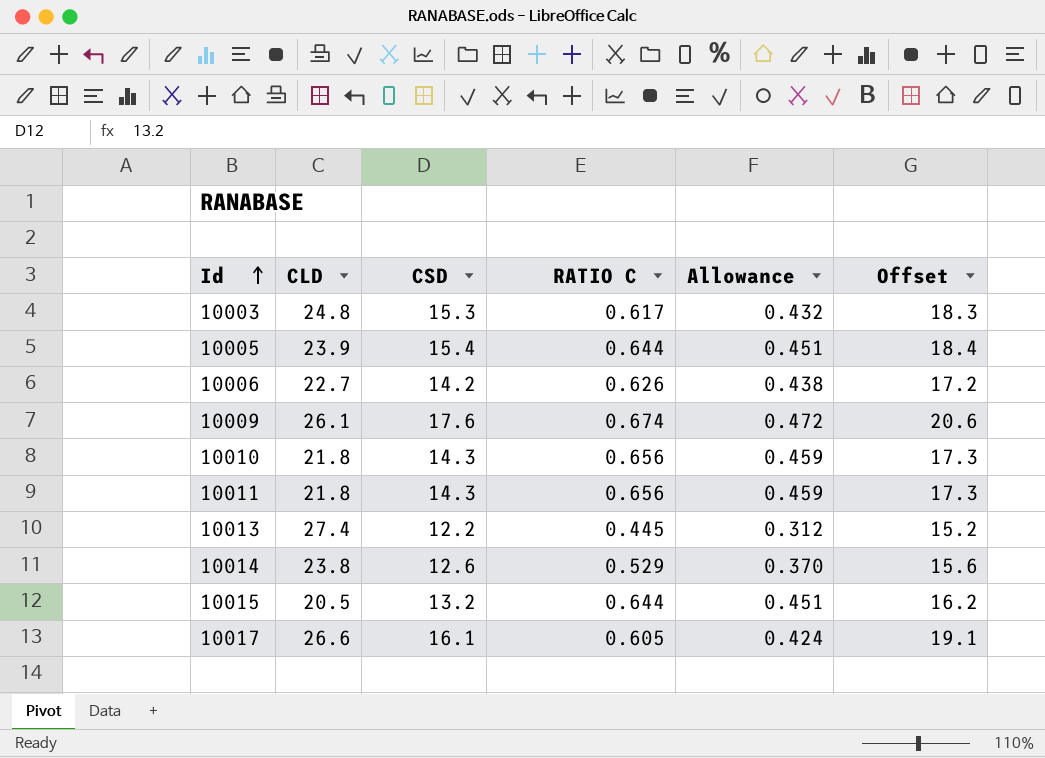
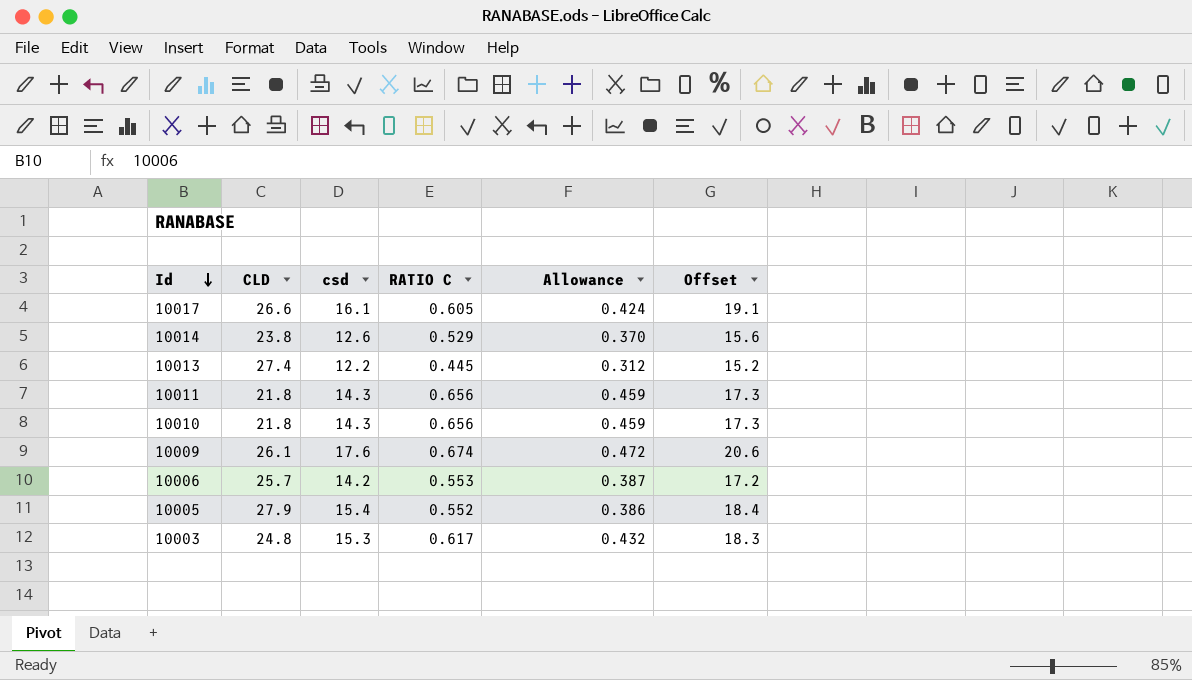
row order: Id ascending -> Id descending
column name: CSD -> csd
row 10015: 20.5 | 13.2 | 0.644 | 0.451 | 16.2 -> none
10006 | CLD: 22.7 -> 25.7
10006 | RATIO C: 0.626 -> 0.553
10006 | Allowance: 0.438 -> 0.387
10005 | CLD: 23.9 -> 27.9
10005 | RATIO C: 0.644 -> 0.552
10005 | Allowance: 0.451 -> 0.386

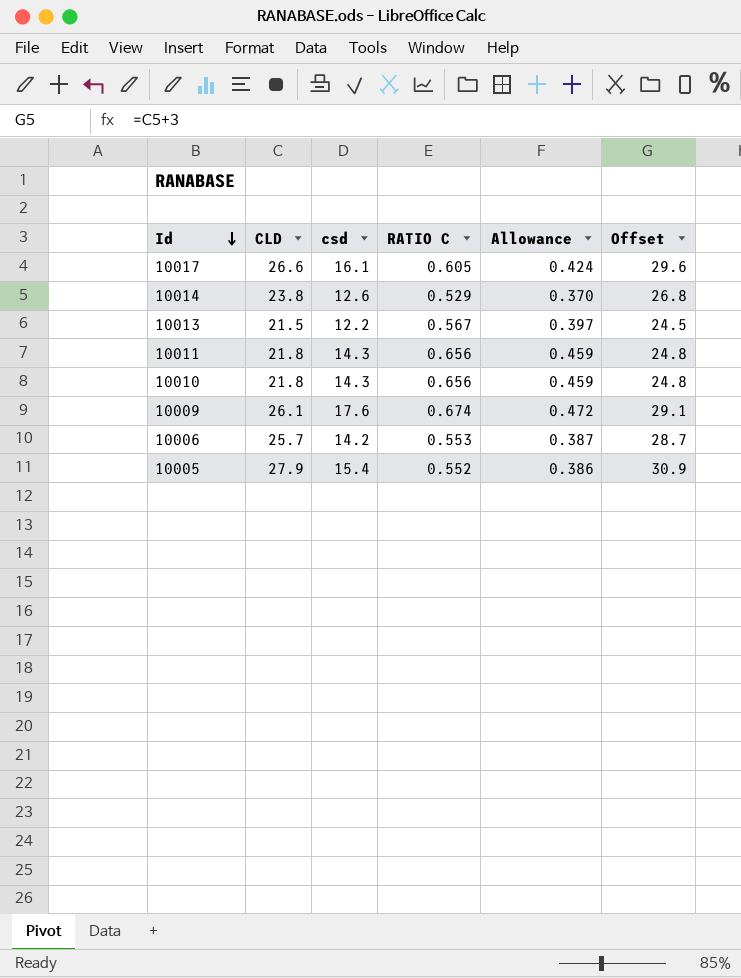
column Offset | formula: [csd] + 3 -> [CLD] + 3
row 10003: 24.8 | 15.3 | 0.617 | 0.432 | 18.3 -> none
10013 | CLD: 27.4 -> 21.5
10013 | RATIO C: 0.445 -> 0.567
10013 | Allowance: 0.312 -> 0.397

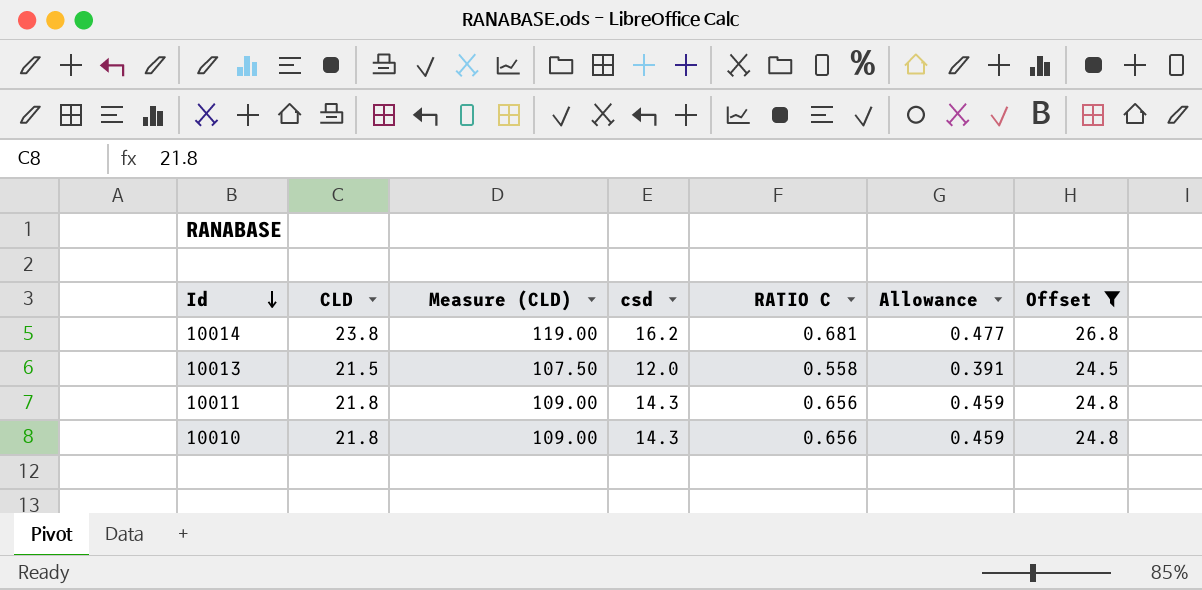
filter: none -> Offset <= 26.8
column Measure (CLD) | formula: none -> [CLD] * 5
10014 | csd: 12.6 -> 16.2
10014 | RATIO C: 0.529 -> 0.681
10014 | Allowance: 0.370 -> 0.477
10013 | csd: 12.2 -> 12.0
10013 | RATIO C: 0.567 -> 0.558
10013 | Allowance: 0.397 -> 0.391

